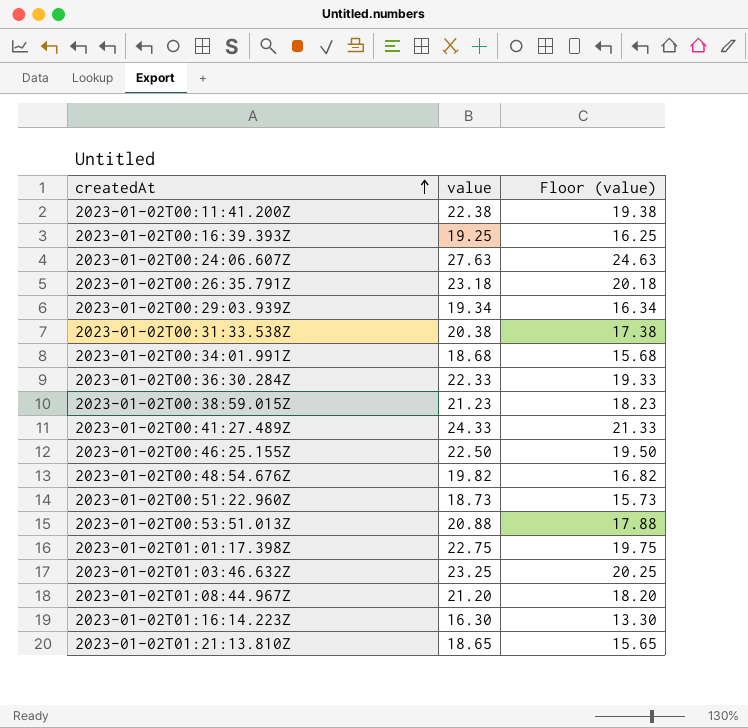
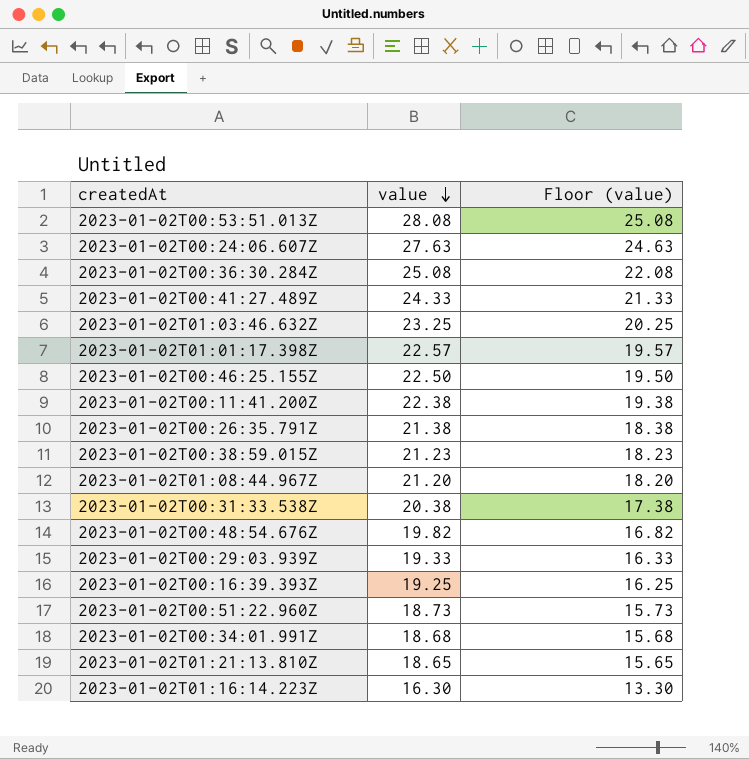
row order: createdAt ascending -> value descending
2023-01-02T00:53:51.013Z | value: 20.88 -> 28.08
2023-01-02T00:53:51.013Z | Floor (value): 17.88 -> 25.08
2023-01-02T00:36:30.284Z | value: 22.33 -> 25.08
2023-01-02T00:36:30.284Z | Floor (value): 19.33 -> 22.08
2023-01-02T01:01:17.398Z | value: 22.75 -> 22.57
2023-01-02T01:01:17.398Z | Floor (value): 19.75 -> 19.57
2023-01-02T00:26:35.791Z | value: 23.18 -> 21.38
2023-01-02T00:26:35.791Z | Floor (value): 20.18 -> 18.38
2023-01-02T00:29:03.939Z | value: 19.34 -> 19.33
2023-01-02T00:29:03.939Z | Floor (value): 16.34 -> 16.33

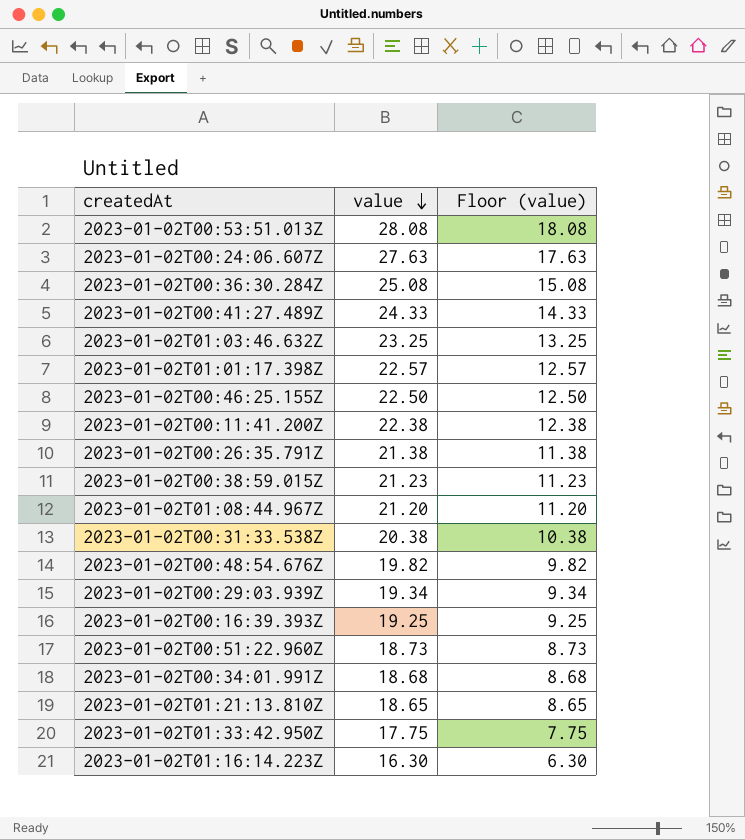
column Floor (value) | formula: [value] - 3 -> [value] - 10
2023-01-02T00:29:03.939Z | value: 19.33 -> 19.34
row 2023-01-02T01:33:42.950Z: none -> 17.75 | 7.75

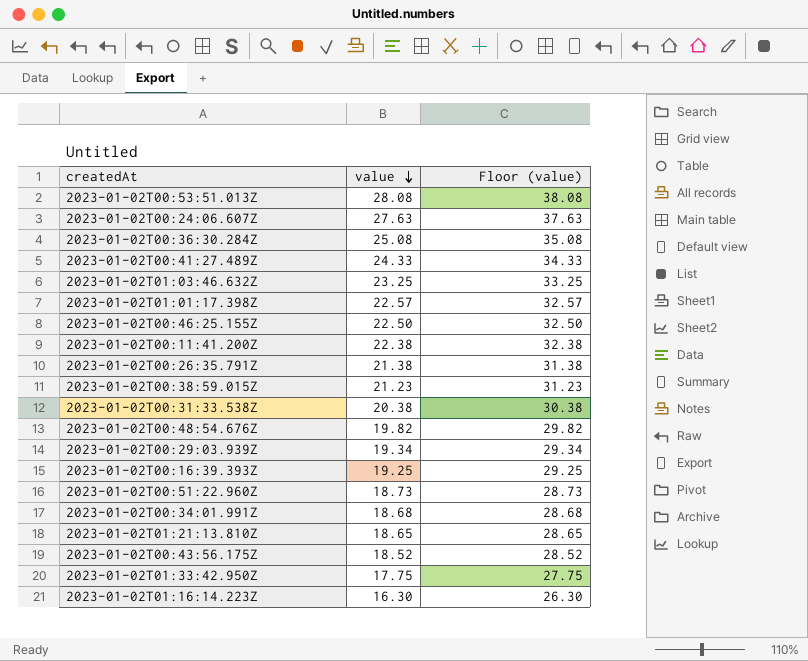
column Floor (value) | formula: [value] - 10 -> [value] + 10
row 2023-01-02T01:08:44.967Z: 21.20 | 11.20 -> none
row 2023-01-02T00:43:56.175Z: none -> 18.52 | 28.52

